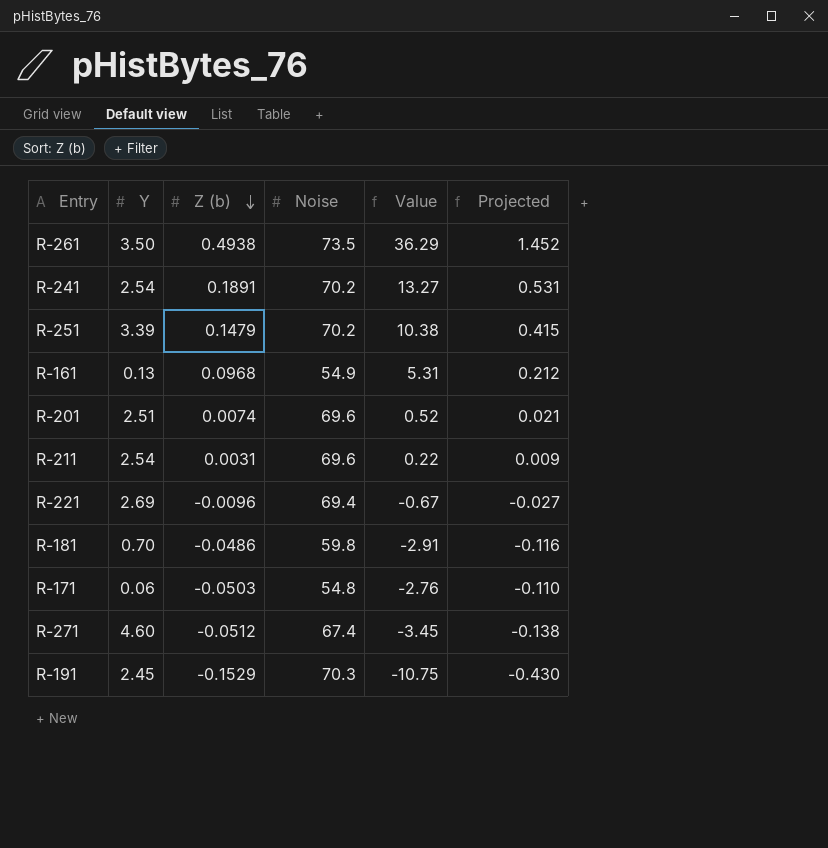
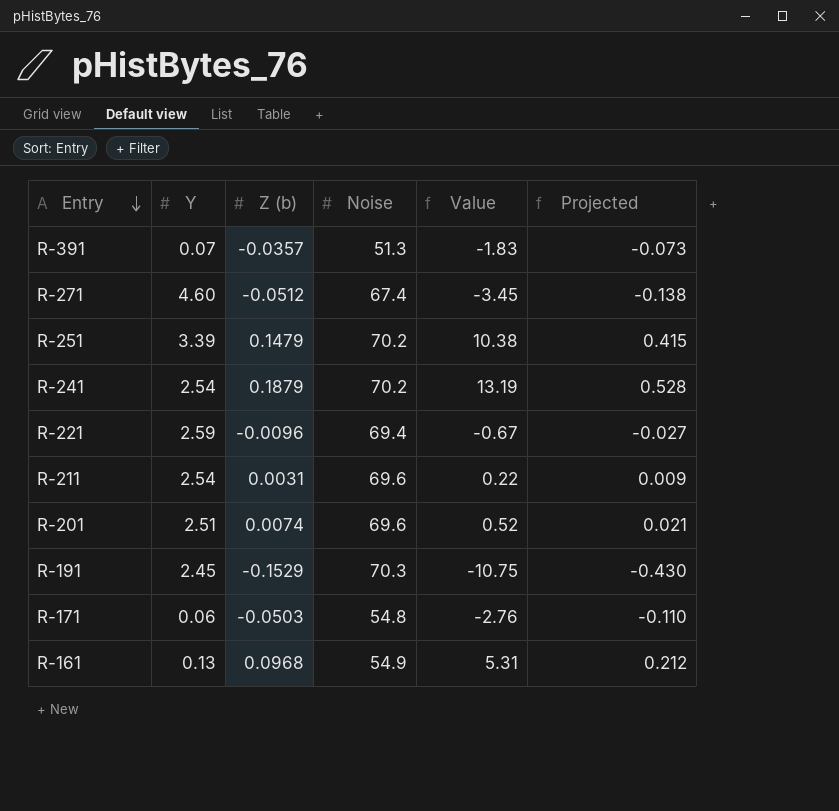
row order: Z (b) descending -> Entry descending
row R-261: 3.50 | 0.4938 | 73.5 | 36.29 | 1.452 -> none
row R-181: 0.70 | -0.0486 | 59.8 | -2.91 | -0.116 -> none
row R-391: none -> 0.07 | -0.0357 | 51.3 | -1.83 | -0.073
R-241 | Z (b): 0.1891 -> 0.1879
R-241 | Value: 13.27 -> 13.19
R-241 | Projected: 0.531 -> 0.528
R-221 | Y: 2.69 -> 2.59

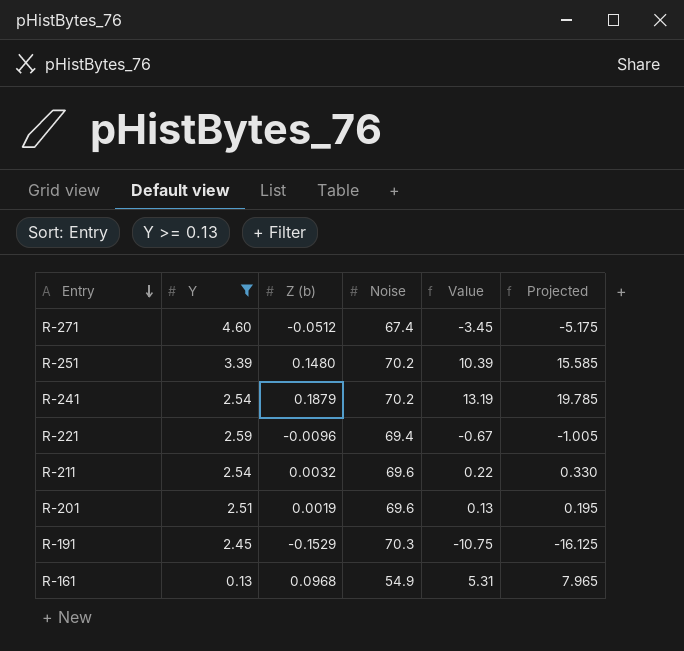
filter: none -> Y >= 0.13
column Projected | formula: [Value] * 0.04 -> [Value] * 1.5
R-251 | Z (b): 0.1479 -> 0.1480
R-251 | Value: 10.38 -> 10.39
R-211 | Z (b): 0.0031 -> 0.0032
R-201 | Z (b): 0.0074 -> 0.0019
R-201 | Value: 0.52 -> 0.13

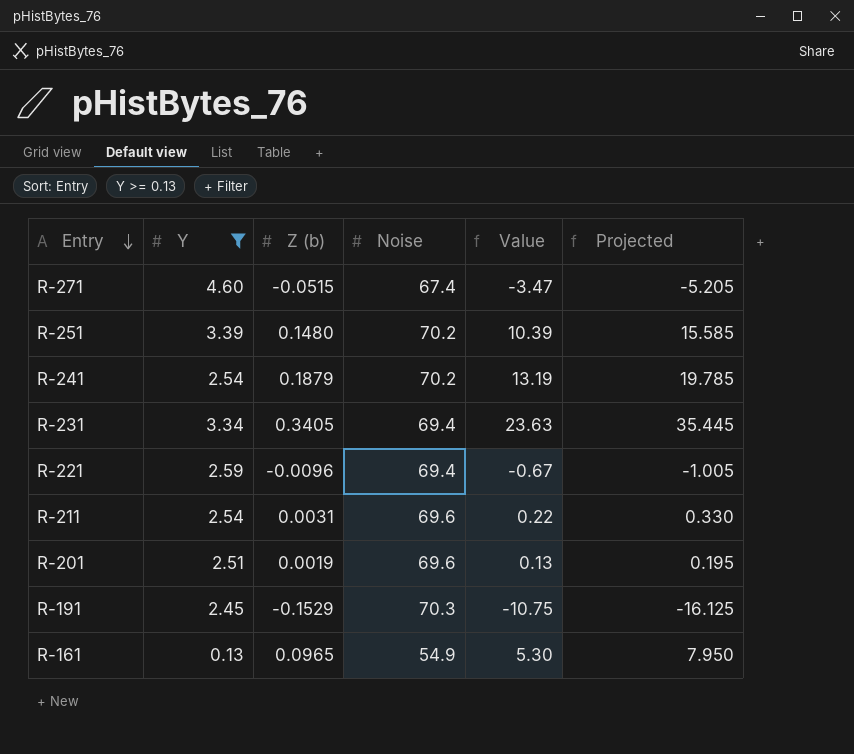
R-271 | Z (b): -0.0512 -> -0.0515
R-271 | Value: -3.45 -> -3.47
R-271 | Projected: -5.175 -> -5.205
row R-231: none -> 3.34 | 0.3405 | 69.4 | 23.63 | 35.445
R-211 | Z (b): 0.0032 -> 0.0031
R-161 | Z (b): 0.0968 -> 0.0965
R-161 | Value: 5.31 -> 5.30
R-161 | Projected: 7.965 -> 7.950

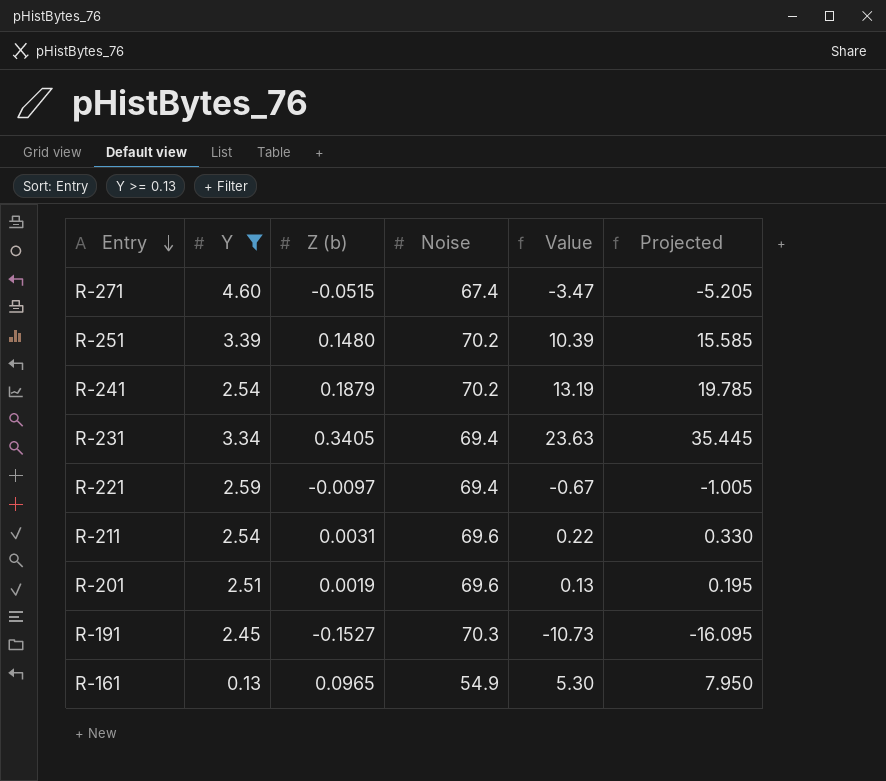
R-221 | Z (b): -0.0096 -> -0.0097
R-191 | Z (b): -0.1529 -> -0.1527
R-191 | Value: -10.75 -> -10.73
R-191 | Projected: -16.125 -> -16.095

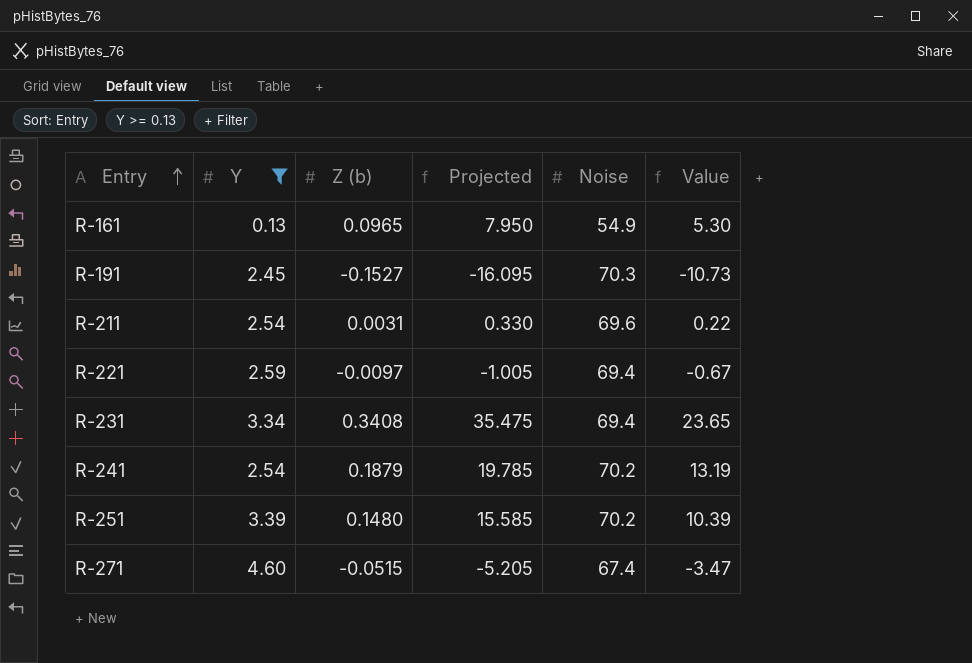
row order: Entry descending -> Entry ascending
column Projected | position: 6 -> 4
row R-201: 2.51 | 0.0019 | 69.6 | 0.13 | 0.195 -> none
R-231 | Z (b): 0.3405 -> 0.3408
R-231 | Projected: 35.445 -> 35.475
R-231 | Value: 23.63 -> 23.65

